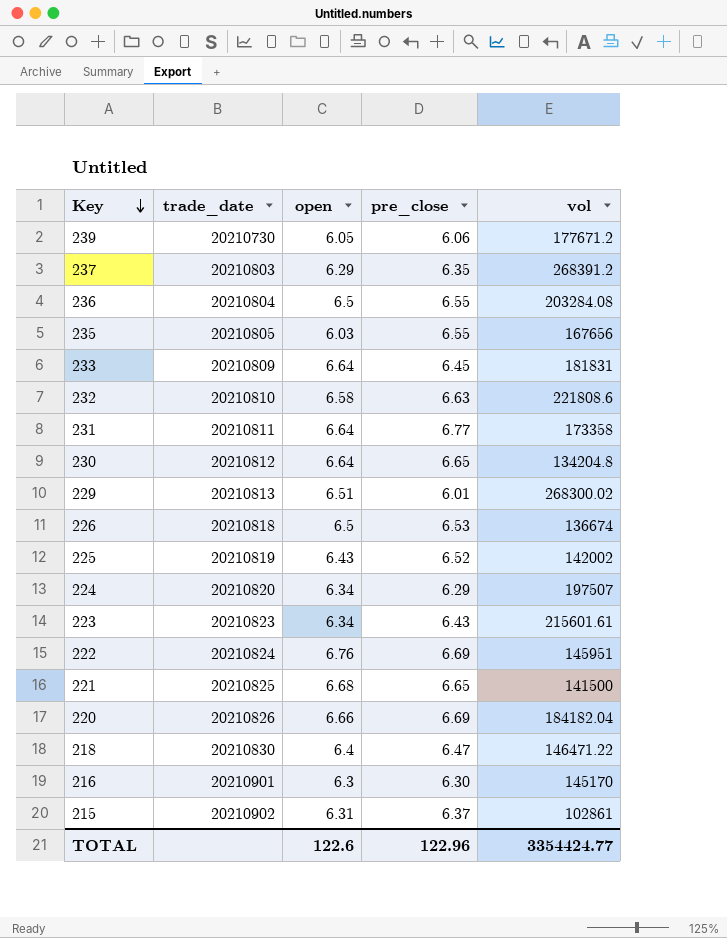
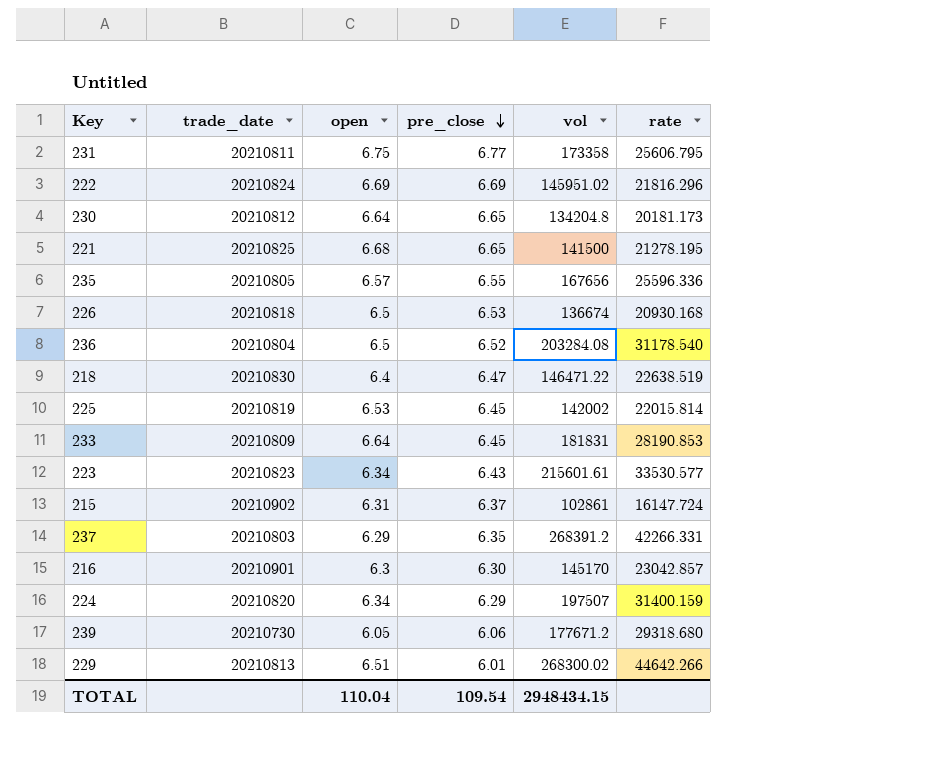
row order: Key descending -> pre_close descending
column rate | formula: none -> [vol] / [pre_close]
row 232: 20210810 | 6.58 | 6.63 | 221808.6 -> none
row 220: 20210826 | 6.66 | 6.69 | 184182.04 -> none
231 | open: 6.64 -> 6.75
222 | open: 6.76 -> 6.69
222 | vol: 145951 -> 145951.02
235 | open: 6.03 -> 6.57
236 | pre_close: 6.55 -> 6.52
225 | open: 6.43 -> 6.53
225 | pre_close: 6.52 -> 6.45
TOTAL | open: 122.6 -> 110.04
TOTAL | pre_close: 122.96 -> 109.54
TOTAL | vol: 3354424.77 -> 2948434.15

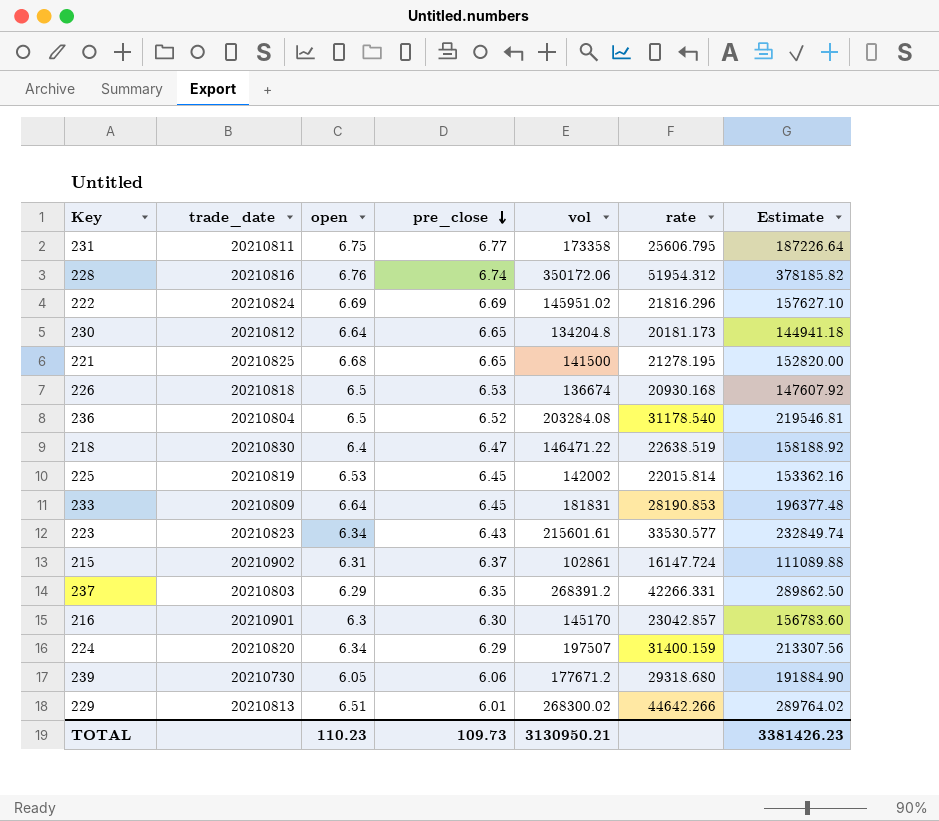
column Estimate | formula: none -> [vol] * 1.08
row 235: 20210805 | 6.57 | 6.55 | 167656 | 25596.336 -> none
row 228: none -> 20210816 | 6.76 | 6.74 | 350172.06 | 51954.312 | 378185.82
TOTAL | open: 110.04 -> 110.23
TOTAL | pre_close: 109.54 -> 109.73
TOTAL | vol: 2948434.15 -> 3130950.21

